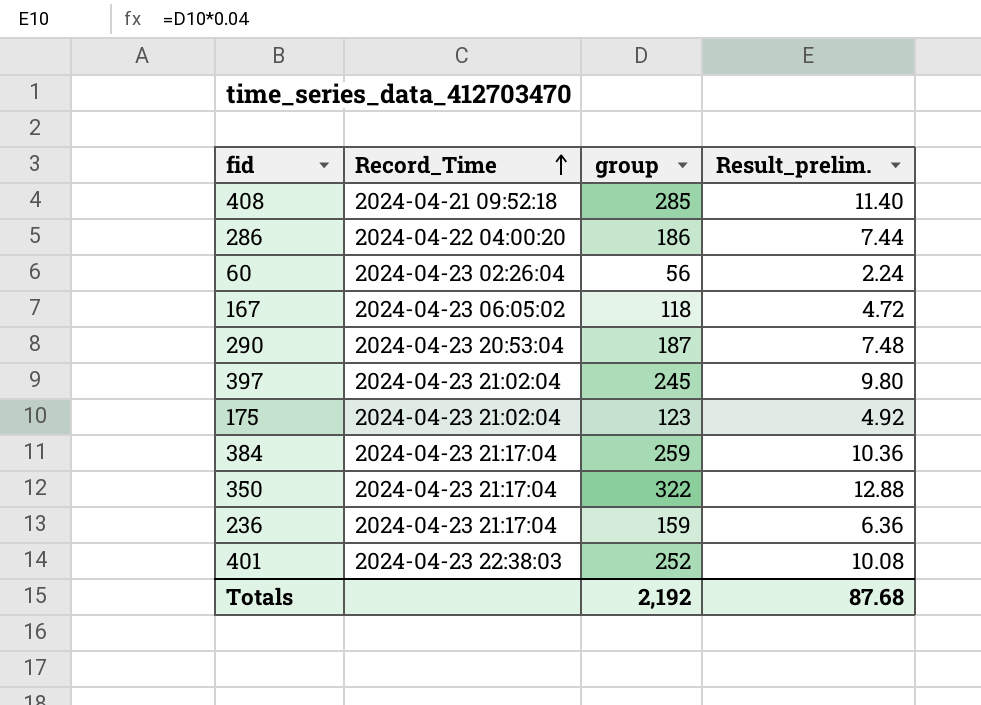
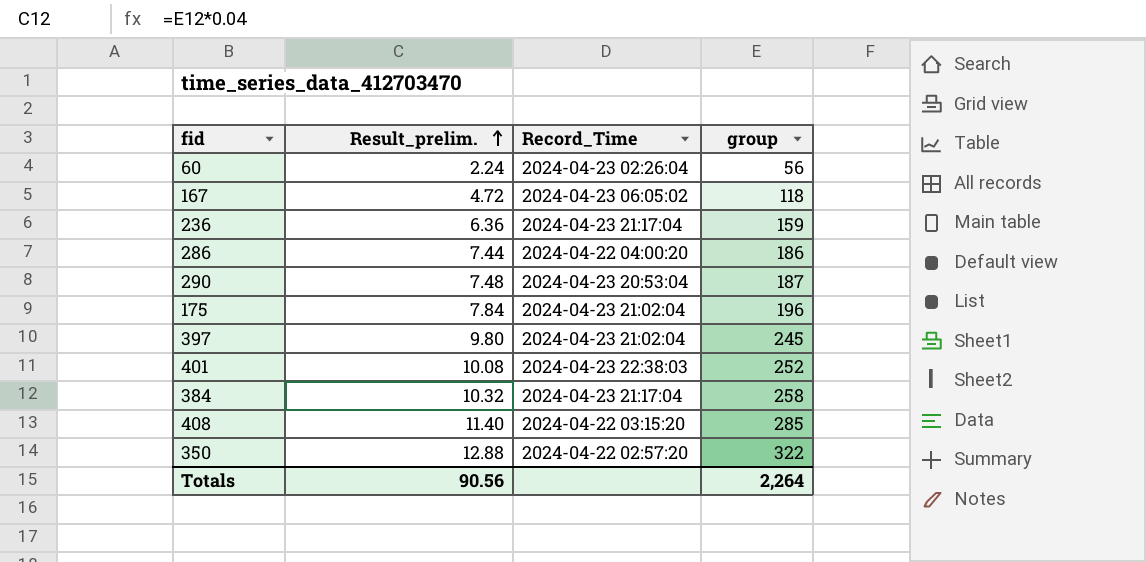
row order: Record_Time ascending -> Result_prelim. ascending
column Result_prelim. | position: 4 -> 2
175 | Result_prelim.: 4.92 -> 7.84
175 | group: 123 -> 196
384 | Result_prelim.: 10.36 -> 10.32
384 | group: 259 -> 258
408 | Record_Time: 2024-04-21 09:52:18 -> 2024-04-22 03:15:20
350 | Record_Time: 2024-04-23 21:17:04 -> 2024-04-22 02:57:20
Totals | Result_prelim.: 87.68 -> 90.56
Totals | group: 2,192 -> 2,264

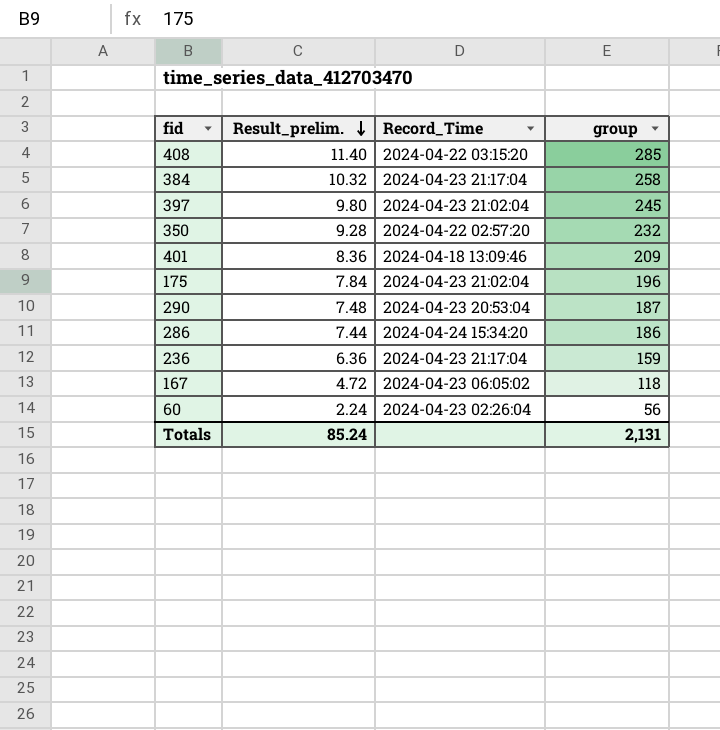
row order: Result_prelim. ascending -> Result_prelim. descending
350 | Result_prelim.: 12.88 -> 9.28
350 | group: 322 -> 232
401 | Result_prelim.: 10.08 -> 8.36
401 | Record_Time: 2024-04-23 22:38:03 -> 2024-04-18 13:09:46
401 | group: 252 -> 209
286 | Record_Time: 2024-04-22 04:00:20 -> 2024-04-24 15:34:20
Totals | Result_prelim.: 90.56 -> 85.24
Totals | group: 2,264 -> 2,131

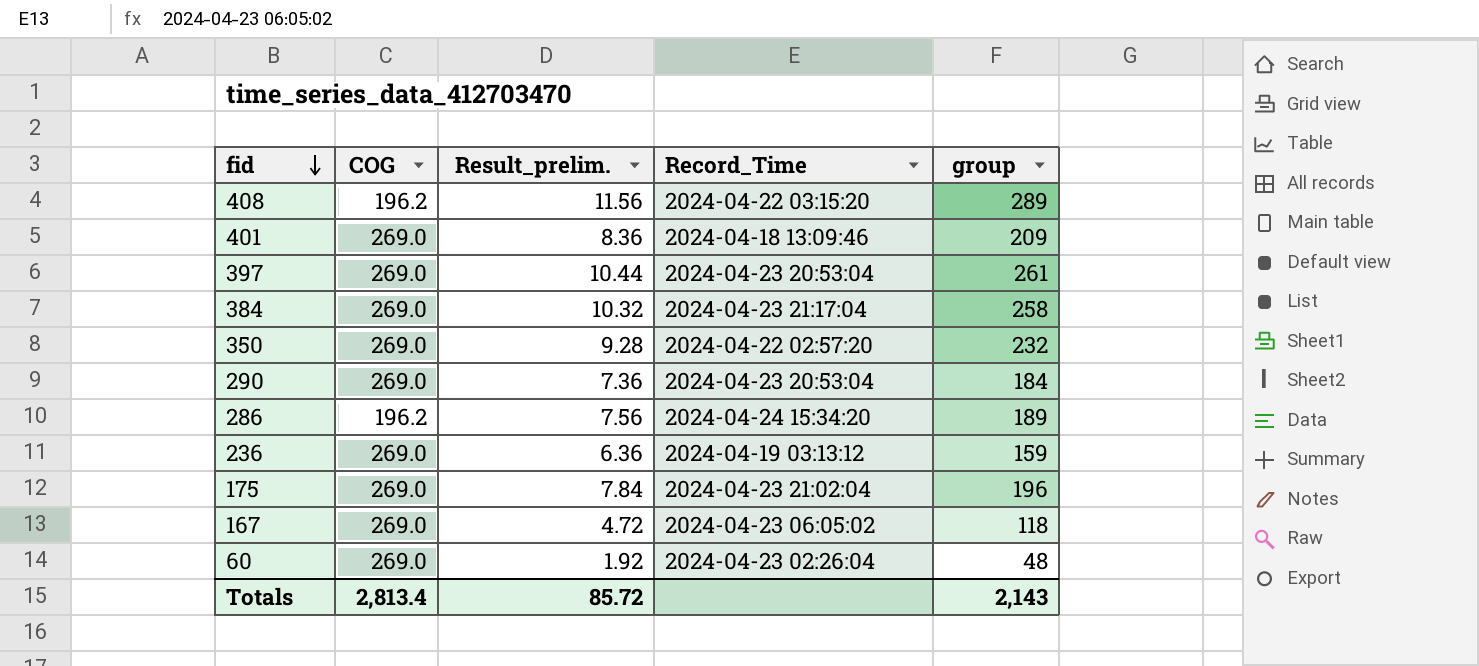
row order: Result_prelim. descending -> fid descending
column COG | position: none -> 2
408 | Result_prelim.: 11.40 -> 11.56
408 | group: 285 -> 289
397 | Result_prelim.: 9.80 -> 10.44
397 | Record_Time: 2024-04-23 21:02:04 -> 2024-04-23 20:53:04
397 | group: 245 -> 261
290 | Result_prelim.: 7.48 -> 7.36
290 | group: 187 -> 184
286 | Result_prelim.: 7.44 -> 7.56
286 | group: 186 -> 189
236 | Record_Time: 2024-04-23 21:17:04 -> 2024-04-19 03:13:12
60 | Result_prelim.: 2.24 -> 1.92
60 | group: 56 -> 48
Totals | Result_prelim.: 85.24 -> 85.72
Totals | group: 2,131 -> 2,143

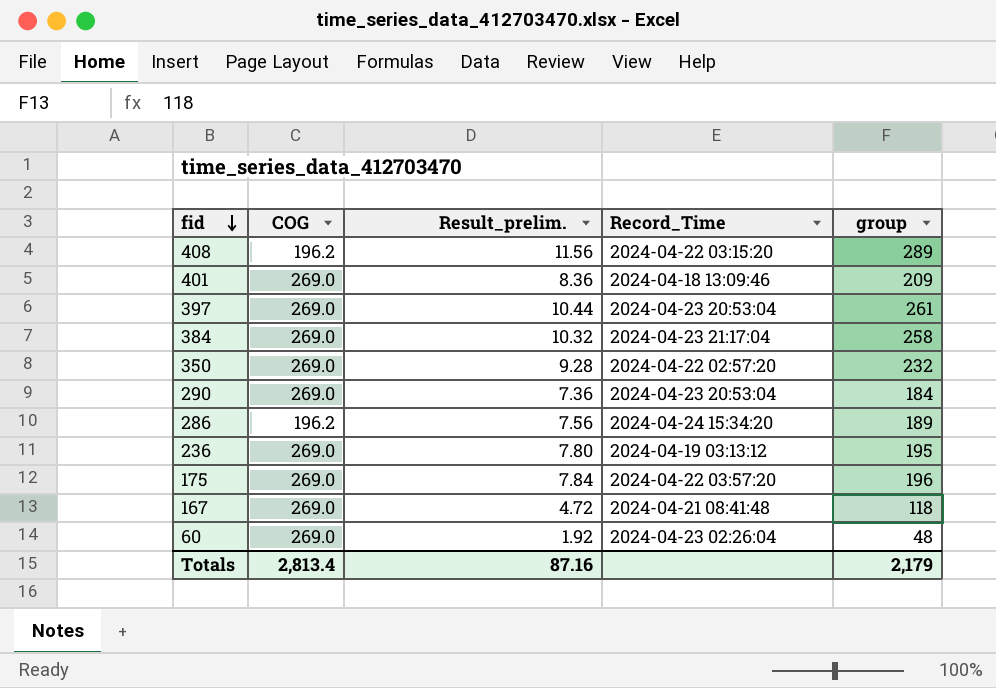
236 | Result_prelim.: 6.36 -> 7.80
236 | group: 159 -> 195
175 | Record_Time: 2024-04-23 21:02:04 -> 2024-04-22 03:57:20
167 | Record_Time: 2024-04-23 06:05:02 -> 2024-04-21 08:41:48
Totals | Result_prelim.: 85.72 -> 87.16
Totals | group: 2,143 -> 2,179

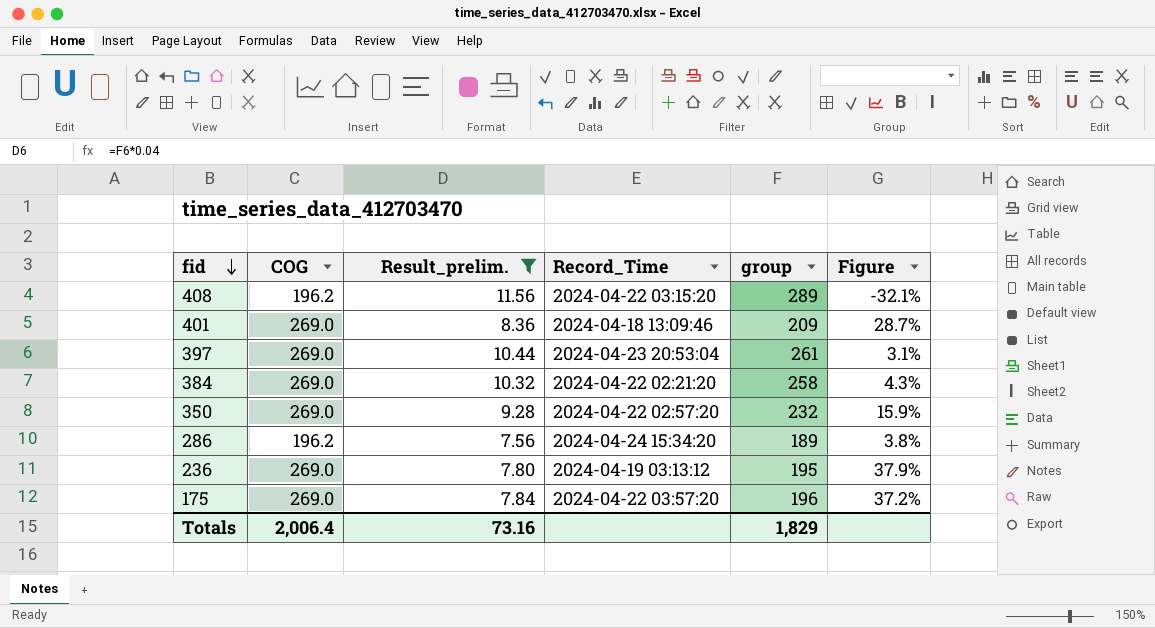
filter: none -> Result_prelim. >= 7.56
column Figure | formula: none -> ([COG] - [group]) / [group]
384 | Record_Time: 2024-04-23 21:17:04 -> 2024-04-22 02:21:20
Totals | COG: 2,813.4 -> 2,006.4
Totals | Result_prelim.: 87.16 -> 73.16
Totals | group: 2,179 -> 1,829

